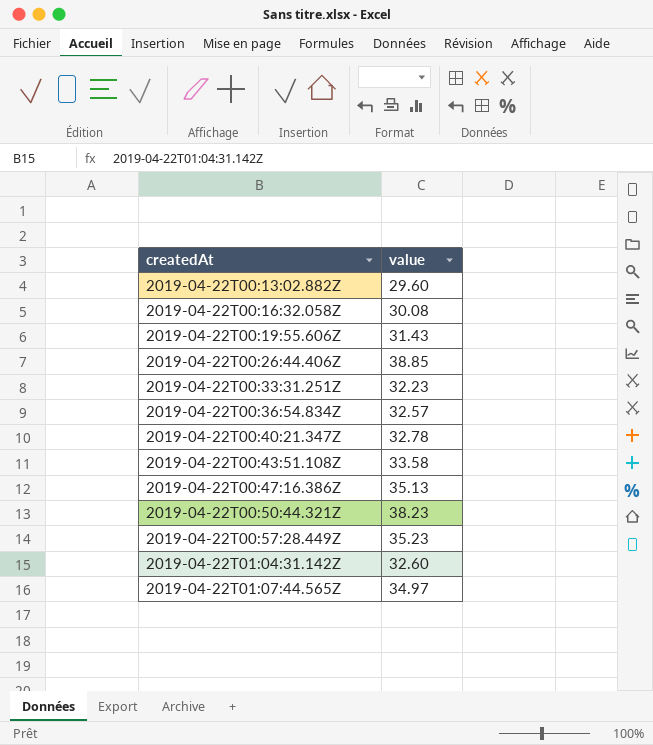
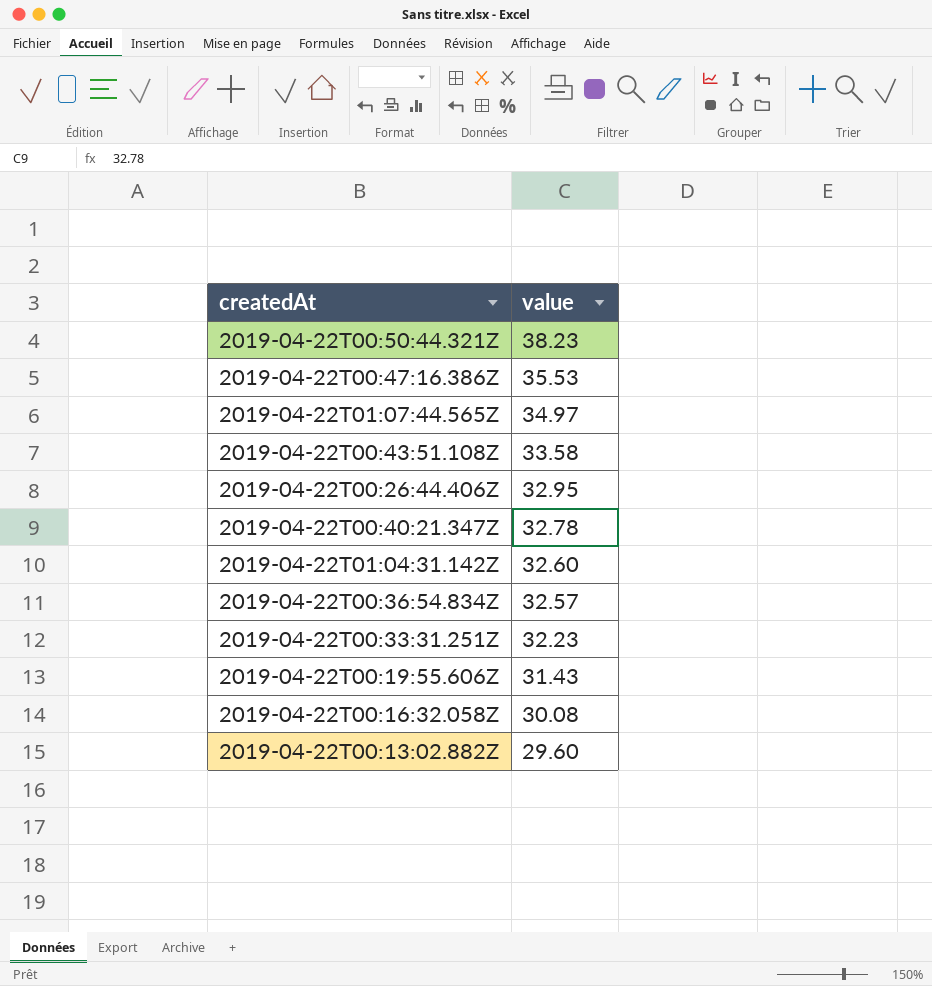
row order: createdAt ascending -> value descending
row 2019-04-22T00:57:28.449Z: 35.23 -> none
2019-04-22T00:47:16.386Z | value: 35.13 -> 35.53
2019-04-22T00:26:44.406Z | value: 38.85 -> 32.95

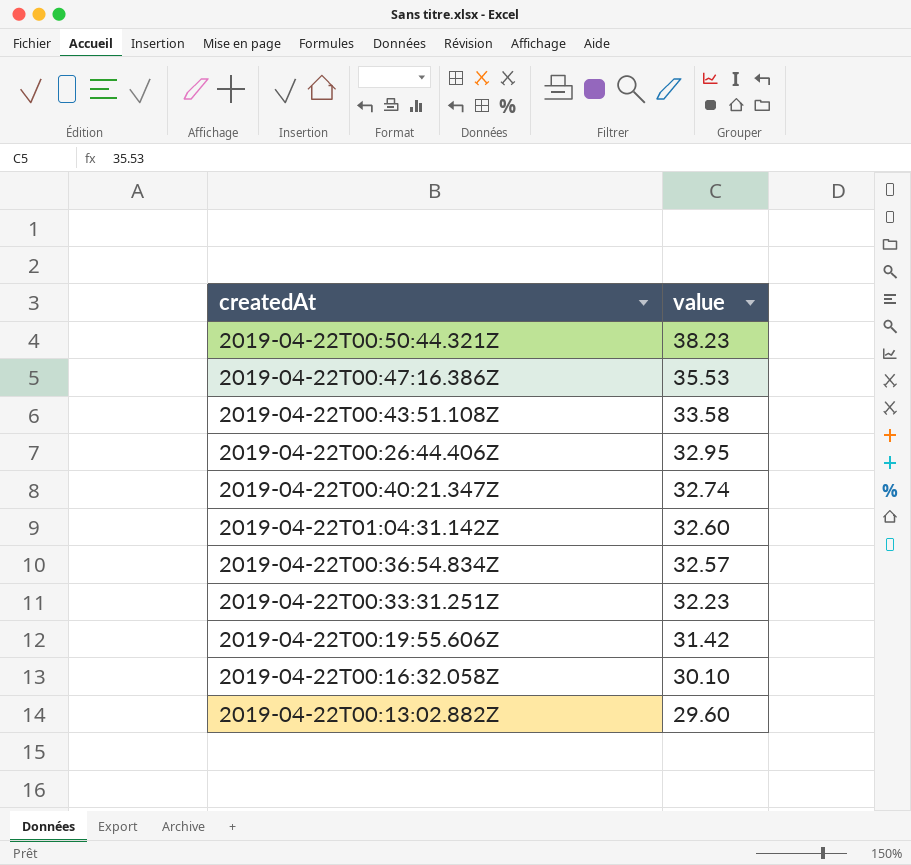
row 2019-04-22T01:07:44.565Z: 34.97 -> none
2019-04-22T00:40:21.347Z | value: 32.78 -> 32.74
2019-04-22T00:19:55.606Z | value: 31.43 -> 31.42
2019-04-22T00:16:32.058Z | value: 30.08 -> 30.10

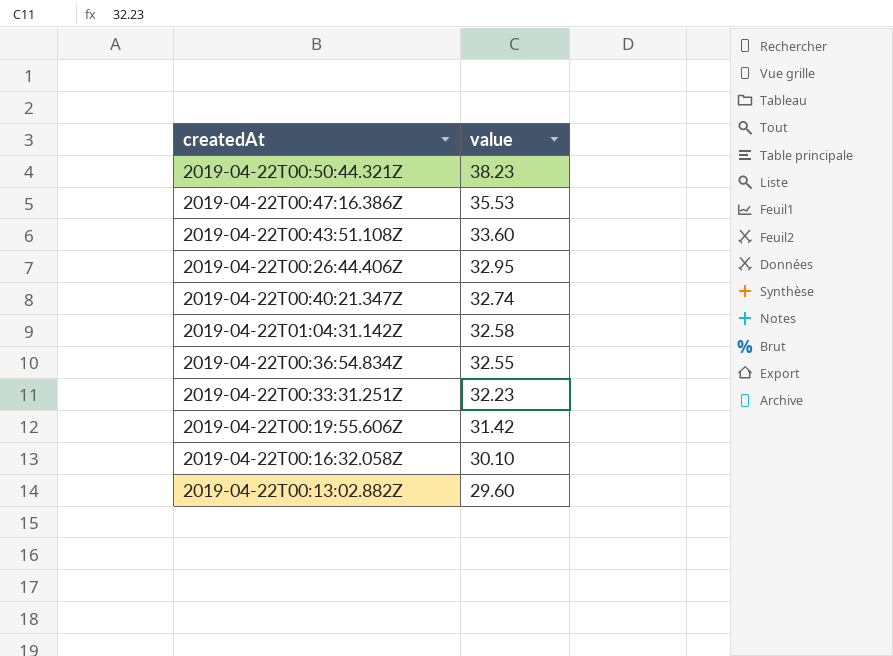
2019-04-22T00:43:51.108Z | value: 33.58 -> 33.60
2019-04-22T01:04:31.142Z | value: 32.60 -> 32.58
2019-04-22T00:36:54.834Z | value: 32.57 -> 32.55

